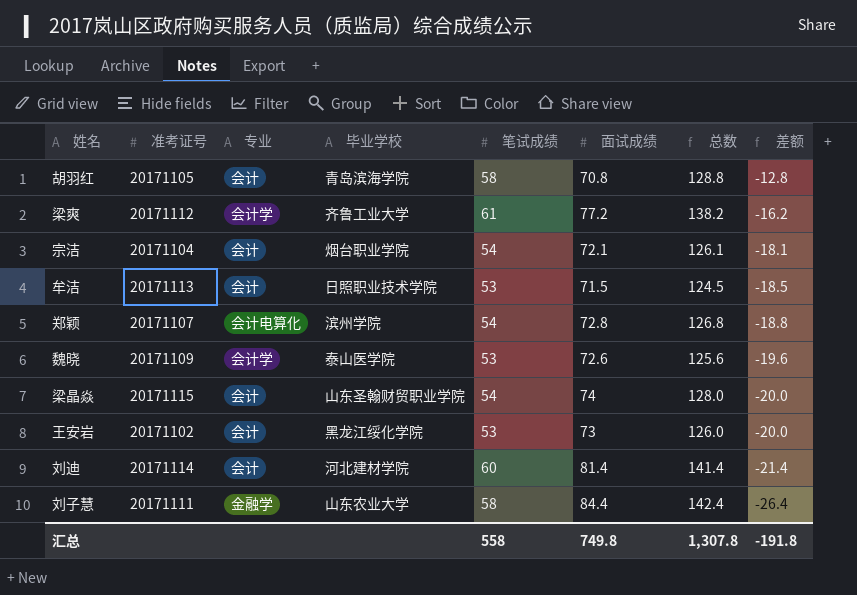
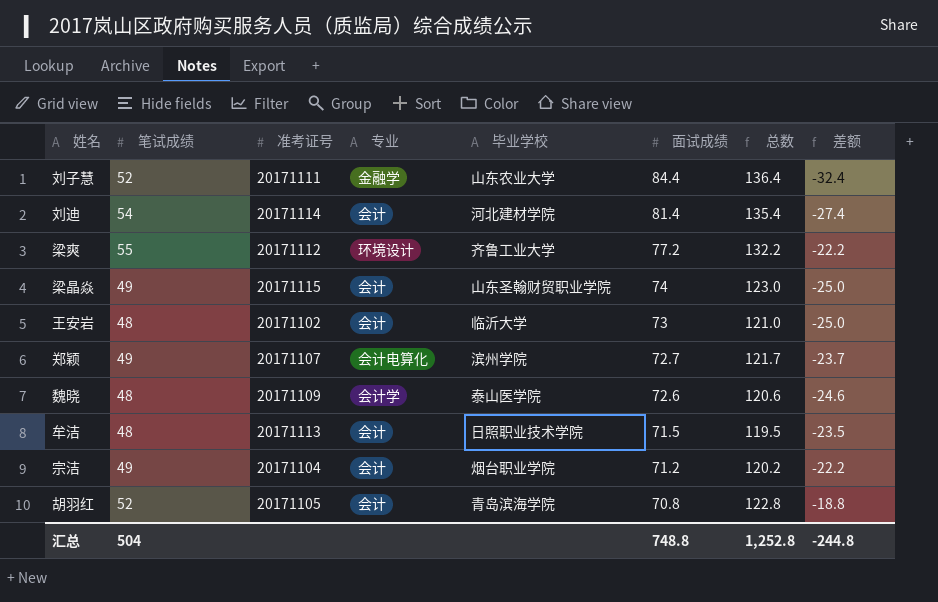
row order: 差额 descending -> 面试成绩 descending
column 笔试成绩 | position: 5 -> 2
刘子慧 | 笔试成绩: 58 -> 52
刘子慧 | 总数: 142.4 -> 136.4
刘子慧 | 差额: -26.4 -> -32.4
刘迪 | 笔试成绩: 60 -> 54
刘迪 | 总数: 141.4 -> 135.4
刘迪 | 差额: -21.4 -> -27.4
梁爽 | 笔试成绩: 61 -> 55
梁爽 | 专业: 会计学 -> 环境设计
梁爽 | 总数: 138.2 -> 132.2
梁爽 | 差额: -16.2 -> -22.2
梁晶焱 | 笔试成绩: 54 -> 49
梁晶焱 | 总数: 128.0 -> 123.0
梁晶焱 | 差额: -20.0 -> -25.0
王安岩 | 笔试成绩: 53 -> 48
王安岩 | 毕业学校: 黑龙江绥化学院 -> 临沂大学
王安岩 | 总数: 126.0 -> 121.0
王安岩 | 差额: -20.0 -> -25.0
郑颖 | 笔试成绩: 54 -> 49
郑颖 | 面试成绩: 72.8 -> 72.7
郑颖 | 总数: 126.8 -> 121.7
郑颖 | 差额: -18.8 -> -23.7
魏晓 | 笔试成绩: 53 -> 48
魏晓 | 总数: 125.6 -> 120.6
魏晓 | 差额: -19.6 -> -24.6
牟洁 | 笔试成绩: 53 -> 48
牟洁 | 总数: 124.5 -> 119.5
牟洁 | 差额: -18.5 -> -23.5
宗洁 | 笔试成绩: 54 -> 49
宗洁 | 面试成绩: 72.1 -> 71.2
宗洁 | 总数: 126.1 -> 120.2
宗洁 | 差额: -18.1 -> -22.2
胡羽红 | 笔试成绩: 58 -> 52
胡羽红 | 总数: 128.8 -> 122.8
胡羽红 | 差额: -12.8 -> -18.8
汇总 | 笔试成绩: 558 -> 504
汇总 | 面试成绩: 749.8 -> 748.8
汇总 | 总数: 1,307.8 -> 1,252.8
汇总 | 差额: -191.8 -> -244.8

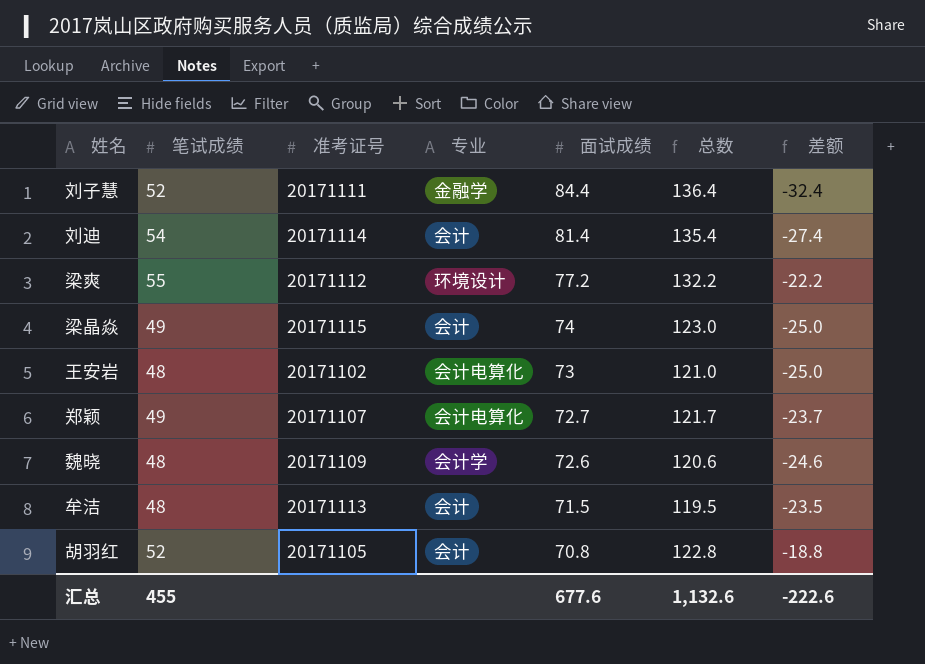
column 毕业学校 | position: 5 -> none
row 宗洁: 49 | 20171104 | 会计 | 烟台职业学院 | 71.2 | 120.2 | -22.2 -> none
王安岩 | 专业: 会计 -> 会计电算化
汇总 | 笔试成绩: 504 -> 455
汇总 | 面试成绩: 748.8 -> 677.6
汇总 | 总数: 1,252.8 -> 1,132.6
汇总 | 差额: -244.8 -> -222.6

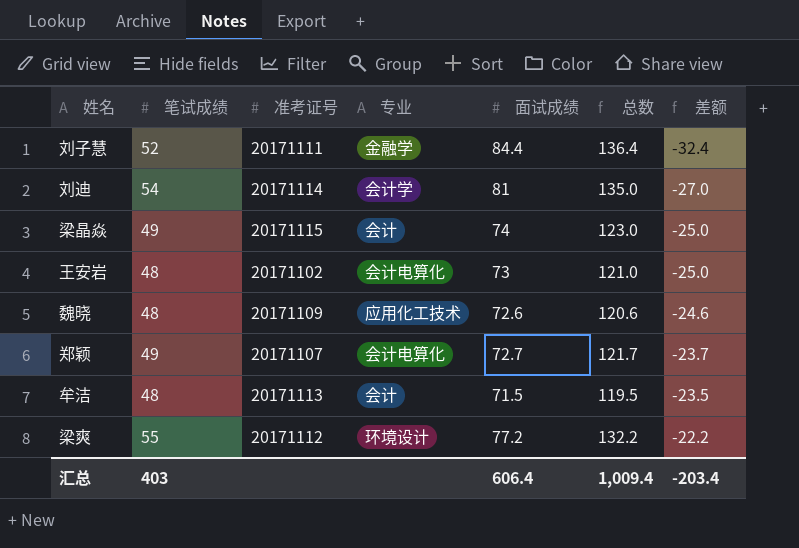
row order: 面试成绩 descending -> 差额 ascending
row 胡羽红: 52 | 20171105 | 会计 | 70.8 | 122.8 | -18.8 -> none
刘迪 | 专业: 会计 -> 会计学
刘迪 | 面试成绩: 81.4 -> 81
刘迪 | 总数: 135.4 -> 135.0
刘迪 | 差额: -27.4 -> -27.0
魏晓 | 专业: 会计学 -> 应用化工技术
汇总 | 笔试成绩: 455 -> 403
汇总 | 面试成绩: 677.6 -> 606.4
汇总 | 总数: 1,132.6 -> 1,009.4
汇总 | 差额: -222.6 -> -203.4

